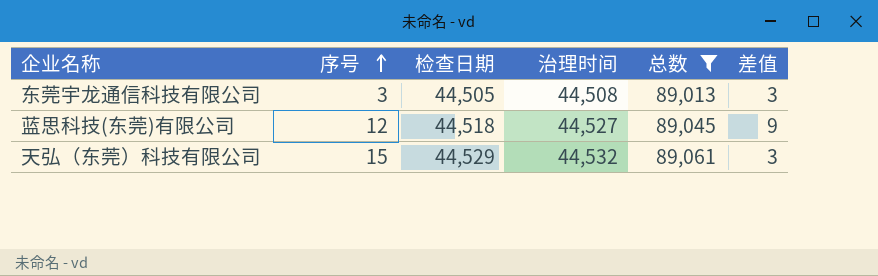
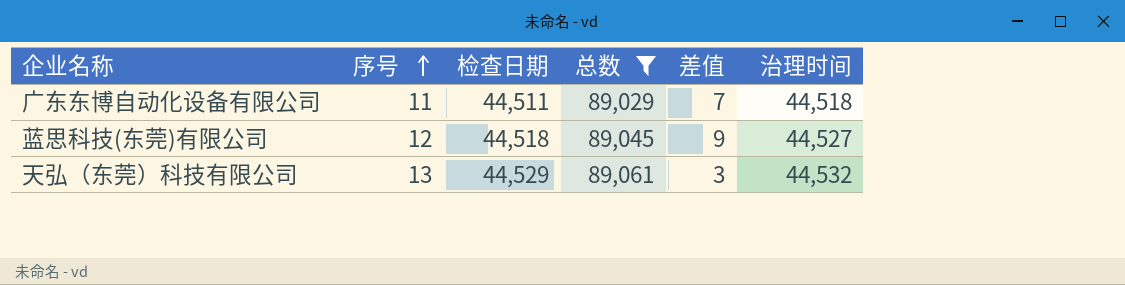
column 治理时间 | position: 4 -> 6
row 东莞宇龙通信科技有限公司: 3 | 44,505 | 44,508 | 89,013 | 3 -> none
row 广东东博自动化设备有限公司: none -> 11 | 44,511 | 89,029 | 7 | 44,518
天弘（东莞）科技有限公司 | 序号: 15 -> 13

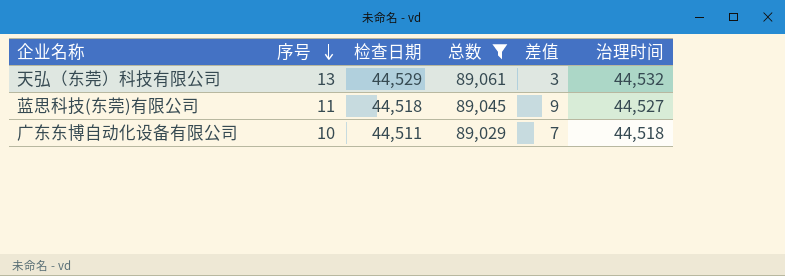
row order: 序号 ascending -> 序号 descending
蓝思科技(东莞)有限公司 | 序号: 12 -> 11
广东东博自动化设备有限公司 | 序号: 11 -> 10

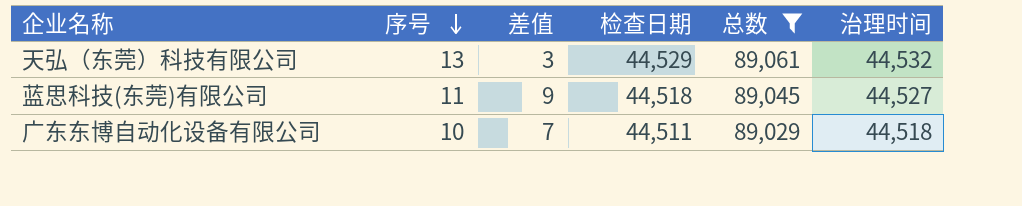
column 差值 | position: 5 -> 3

